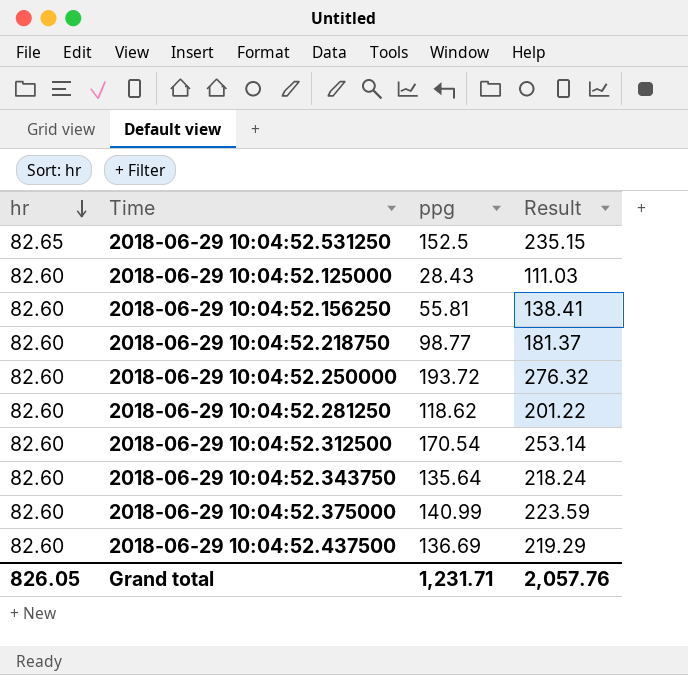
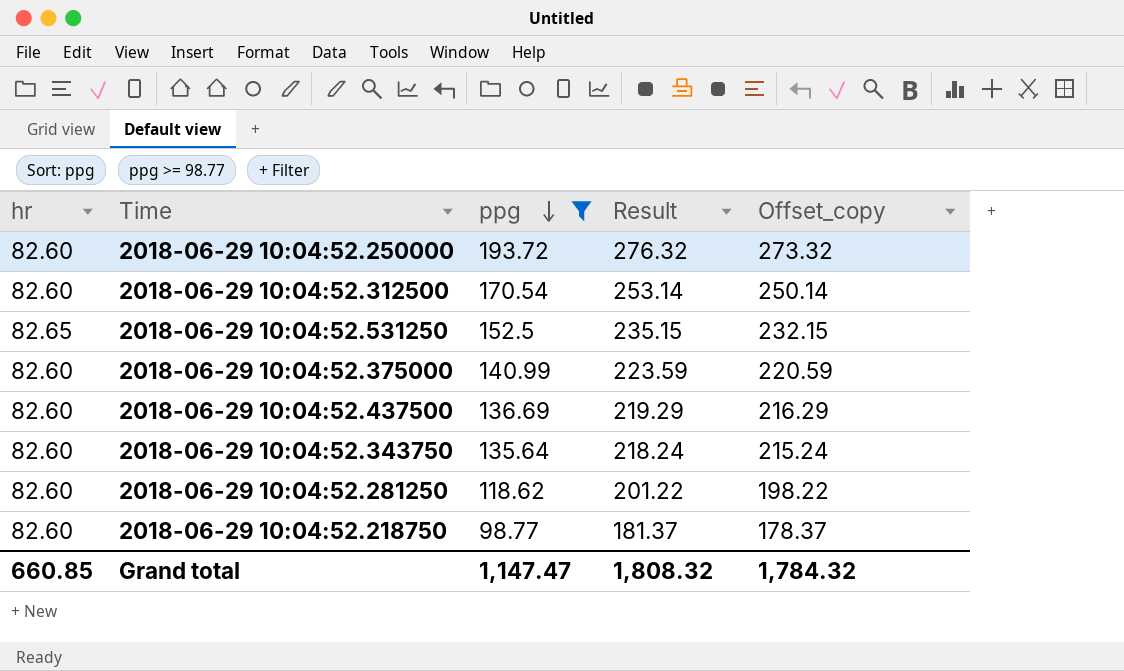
filter: none -> ppg >= 98.77
row order: hr descending -> ppg descending
column Offset_copy | formula: none -> [Result] - 3
Grand total | hr: 826.05 -> 660.85
Grand total | ppg: 1,231.71 -> 1,147.47
Grand total | Result: 2,057.76 -> 1,808.32

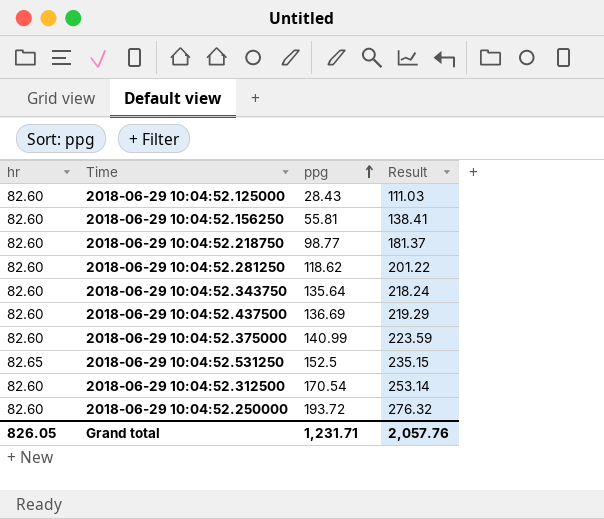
filter: ppg >= 98.77 -> none
row order: ppg descending -> ppg ascending
column Offset_copy | formula: [Result] - 3 -> none
Grand total | hr: 660.85 -> 826.05
Grand total | ppg: 1,147.47 -> 1,231.71
Grand total | Result: 1,808.32 -> 2,057.76

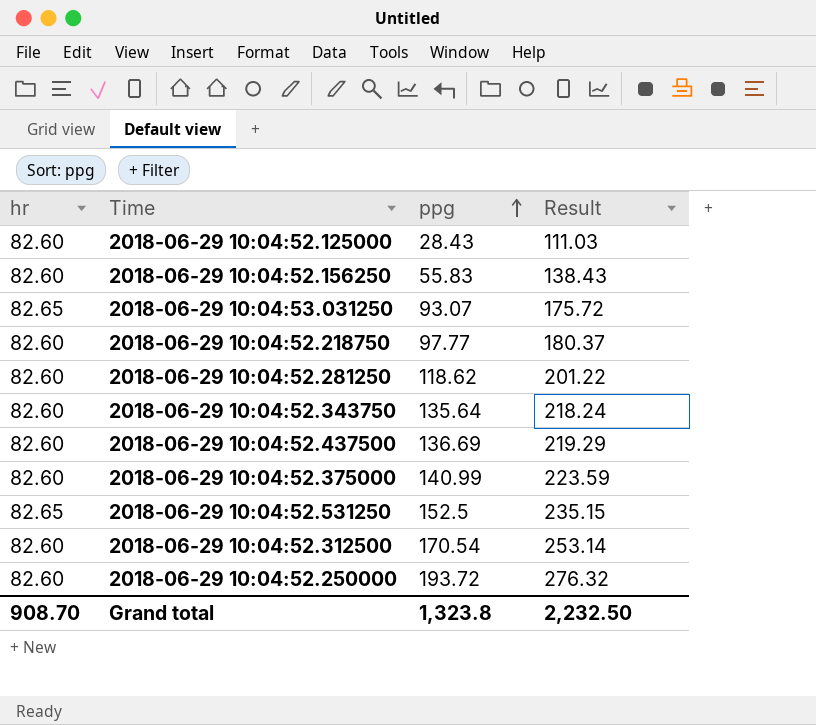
2018-06-29 10:04:52.156250 | ppg: 55.81 -> 55.83
2018-06-29 10:04:52.156250 | Result: 138.41 -> 138.43
row 2018-06-29 10:04:53.031250: none -> 82.65 | 93.07 | 175.72
2018-06-29 10:04:52.218750 | ppg: 98.77 -> 97.77
2018-06-29 10:04:52.218750 | Result: 181.37 -> 180.37
Grand total | hr: 826.05 -> 908.70
Grand total | ppg: 1,231.71 -> 1,323.8
Grand total | Result: 2,057.76 -> 2,232.50

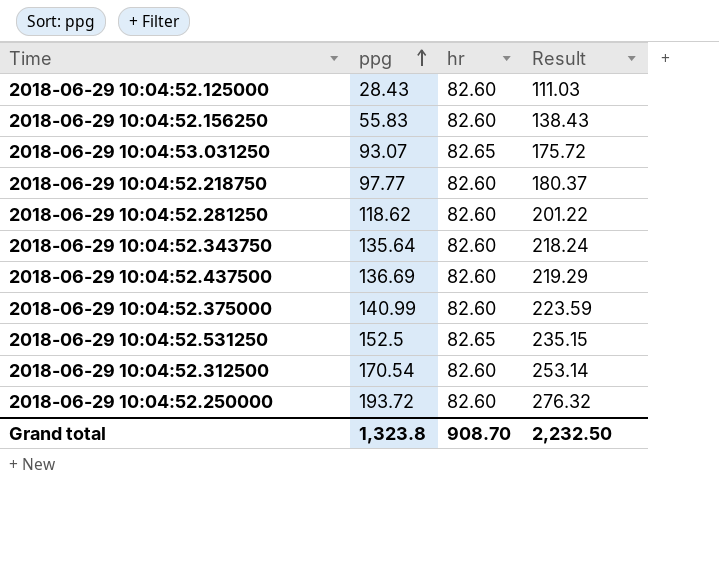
column hr | position: 1 -> 3

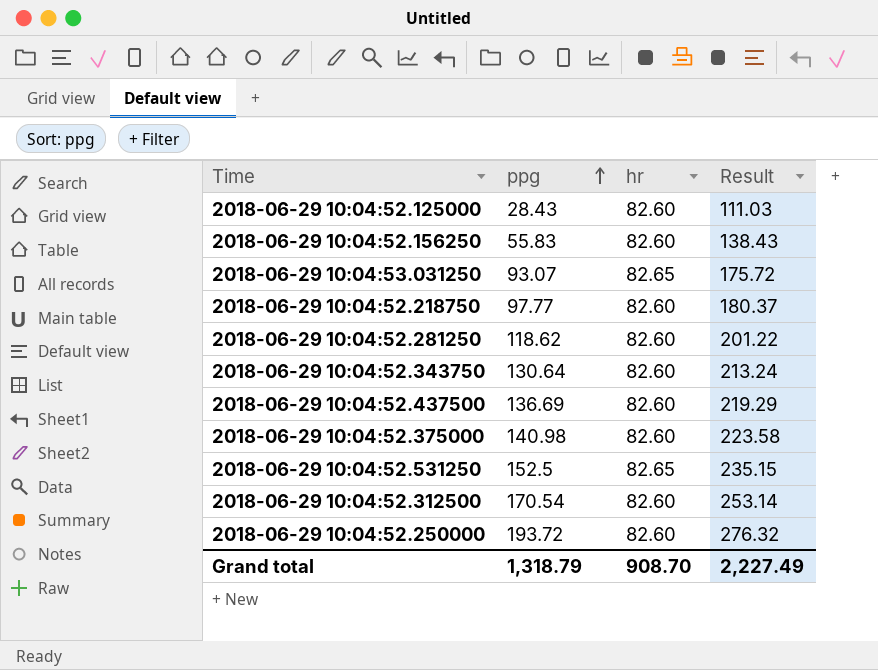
2018-06-29 10:04:52.343750 | ppg: 135.64 -> 130.64
2018-06-29 10:04:52.343750 | Result: 218.24 -> 213.24
2018-06-29 10:04:52.375000 | ppg: 140.99 -> 140.98
2018-06-29 10:04:52.375000 | Result: 223.59 -> 223.58
Grand total | ppg: 1,323.8 -> 1,318.79
Grand total | Result: 2,232.50 -> 2,227.49

